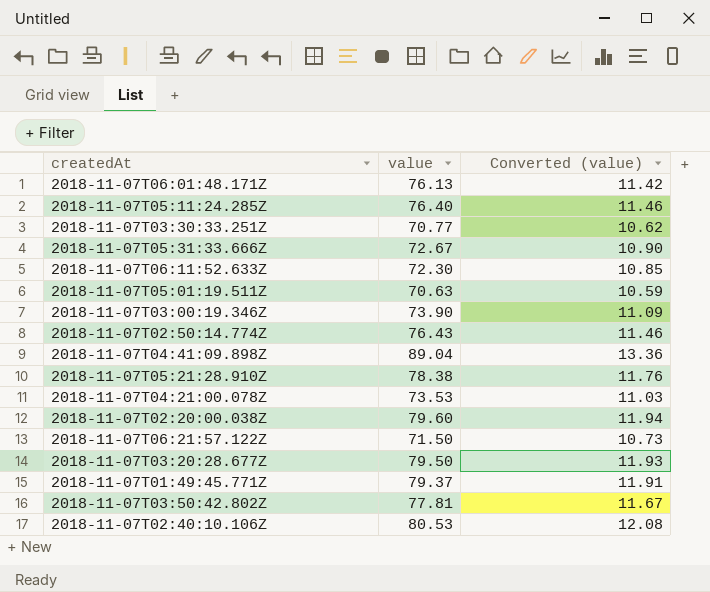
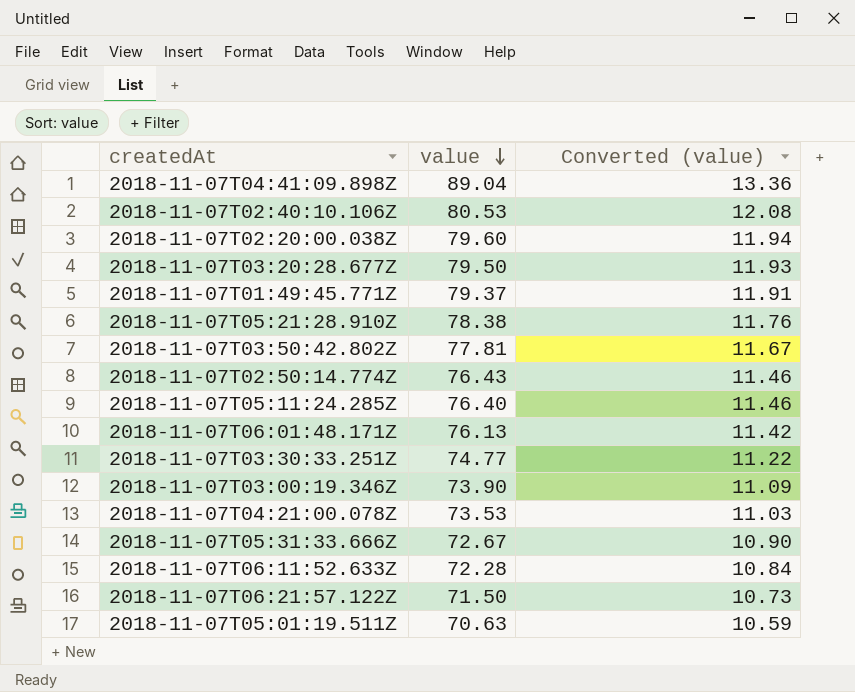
row order: none -> value descending
2018-11-07T03:30:33.251Z | value: 70.77 -> 74.77
2018-11-07T03:30:33.251Z | Converted (value): 10.62 -> 11.22
2018-11-07T06:11:52.633Z | value: 72.30 -> 72.28
2018-11-07T06:11:52.633Z | Converted (value): 10.85 -> 10.84

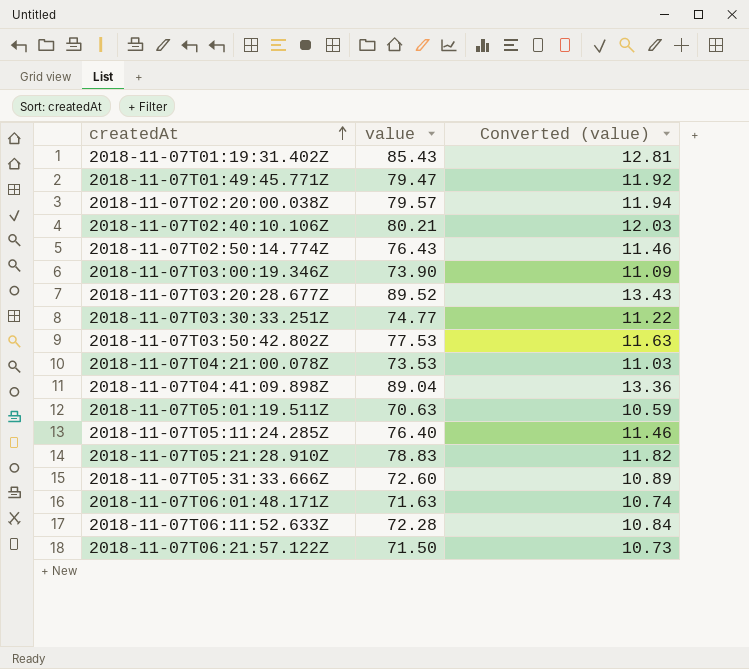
row order: value descending -> createdAt ascending
row 2018-11-07T01:19:31.402Z: none -> 85.43 | 12.81
2018-11-07T01:49:45.771Z | value: 79.37 -> 79.47
2018-11-07T01:49:45.771Z | Converted (value): 11.91 -> 11.92
2018-11-07T02:20:00.038Z | value: 79.60 -> 79.57
2018-11-07T02:40:10.106Z | value: 80.53 -> 80.21
2018-11-07T02:40:10.106Z | Converted (value): 12.08 -> 12.03
2018-11-07T03:20:28.677Z | value: 79.50 -> 89.52
2018-11-07T03:20:28.677Z | Converted (value): 11.93 -> 13.43
2018-11-07T03:50:42.802Z | value: 77.81 -> 77.53
2018-11-07T03:50:42.802Z | Converted (value): 11.67 -> 11.63
2018-11-07T05:21:28.910Z | value: 78.38 -> 78.83
2018-11-07T05:21:28.910Z | Converted (value): 11.76 -> 11.82
2018-11-07T05:31:33.666Z | value: 72.67 -> 72.60
2018-11-07T05:31:33.666Z | Converted (value): 10.90 -> 10.89
2018-11-07T06:01:48.171Z | value: 76.13 -> 71.63
2018-11-07T06:01:48.171Z | Converted (value): 11.42 -> 10.74

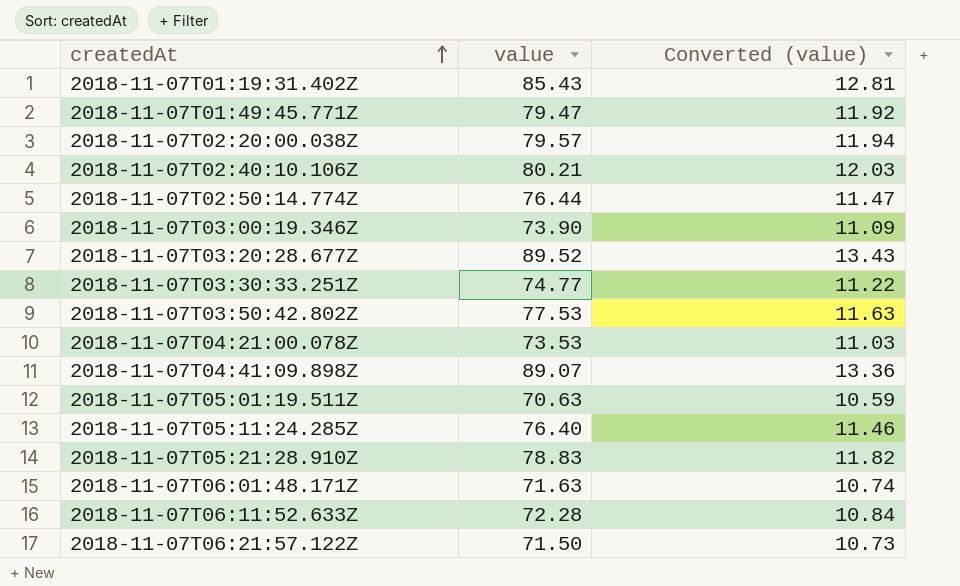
row 2018-11-07T05:31:33.666Z: 72.60 | 10.89 -> none
2018-11-07T02:50:14.774Z | value: 76.43 -> 76.44
2018-11-07T02:50:14.774Z | Converted (value): 11.46 -> 11.47
2018-11-07T04:41:09.898Z | value: 89.04 -> 89.07

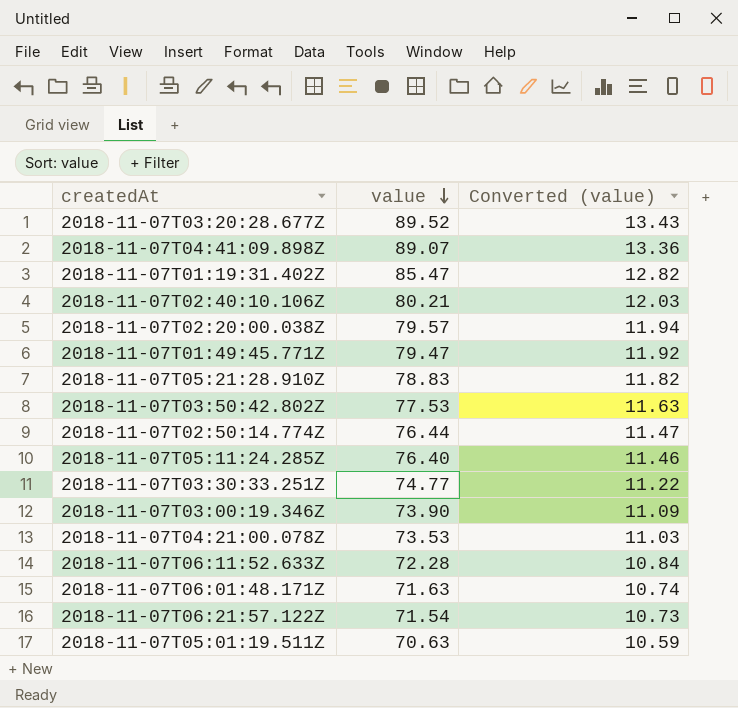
row order: createdAt ascending -> value descending
2018-11-07T01:19:31.402Z | value: 85.43 -> 85.47
2018-11-07T01:19:31.402Z | Converted (value): 12.81 -> 12.82
2018-11-07T06:21:57.122Z | value: 71.50 -> 71.54

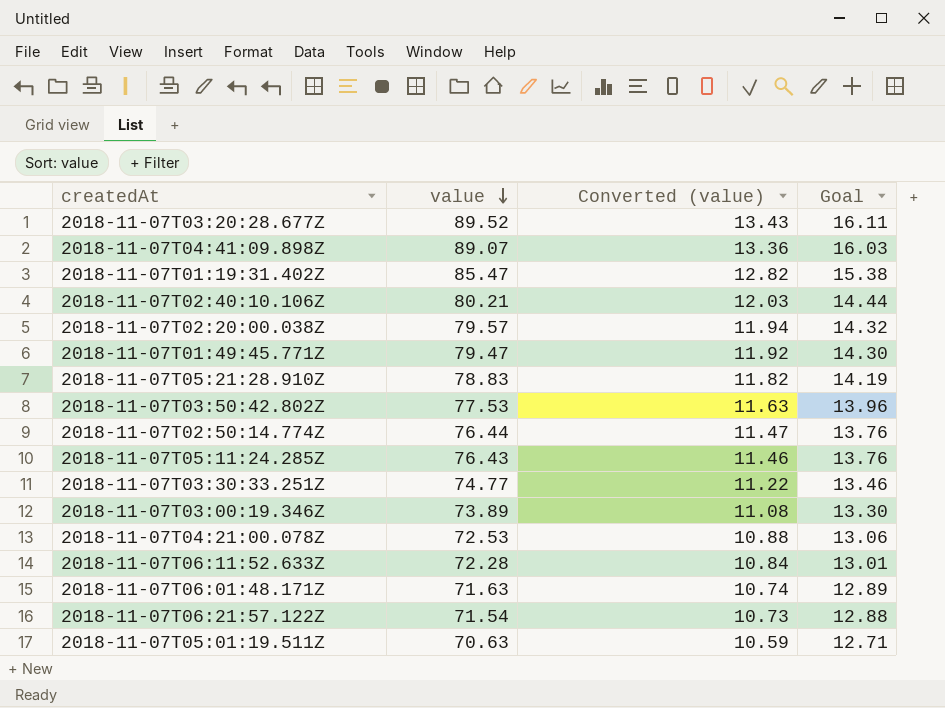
column Goal | formula: none -> [value] * 0.18
2018-11-07T05:11:24.285Z | value: 76.40 -> 76.43
2018-11-07T03:00:19.346Z | value: 73.90 -> 73.89
2018-11-07T03:00:19.346Z | Converted (value): 11.09 -> 11.08
2018-11-07T04:21:00.078Z | value: 73.53 -> 72.53
2018-11-07T04:21:00.078Z | Converted (value): 11.03 -> 10.88

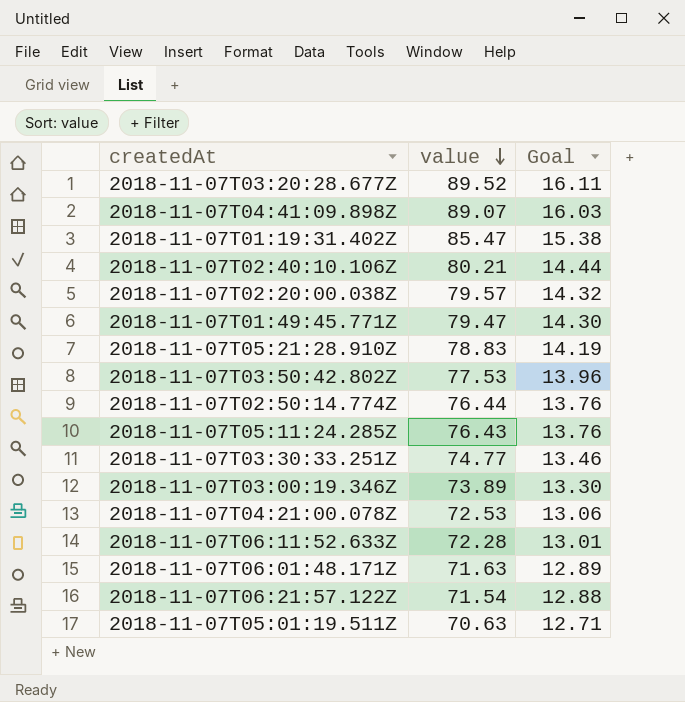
column Converted (value) | formula: [value] * 0.15 -> none

